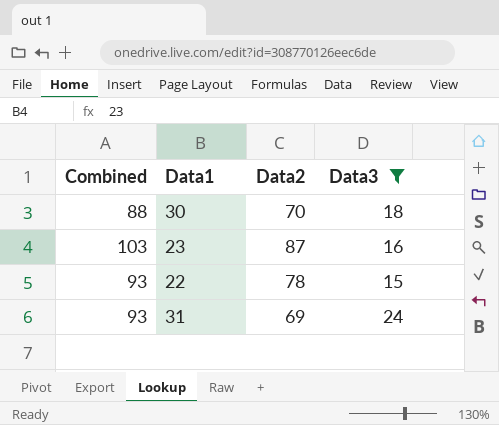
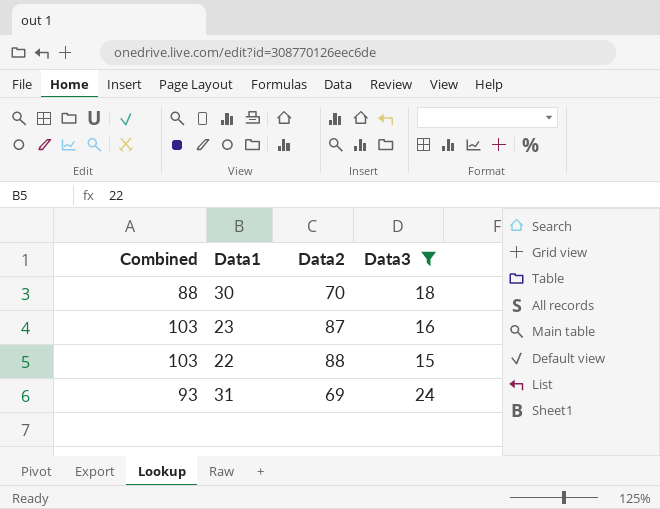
22 | Combined: 93 -> 103
22 | Data2: 78 -> 88

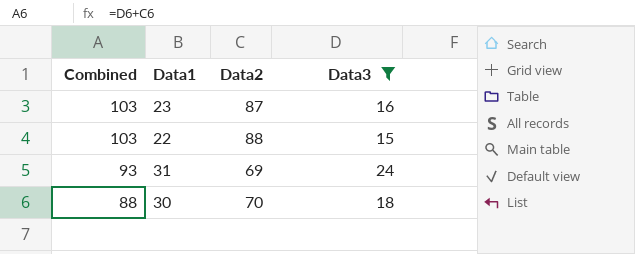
row order: none -> Combined descending

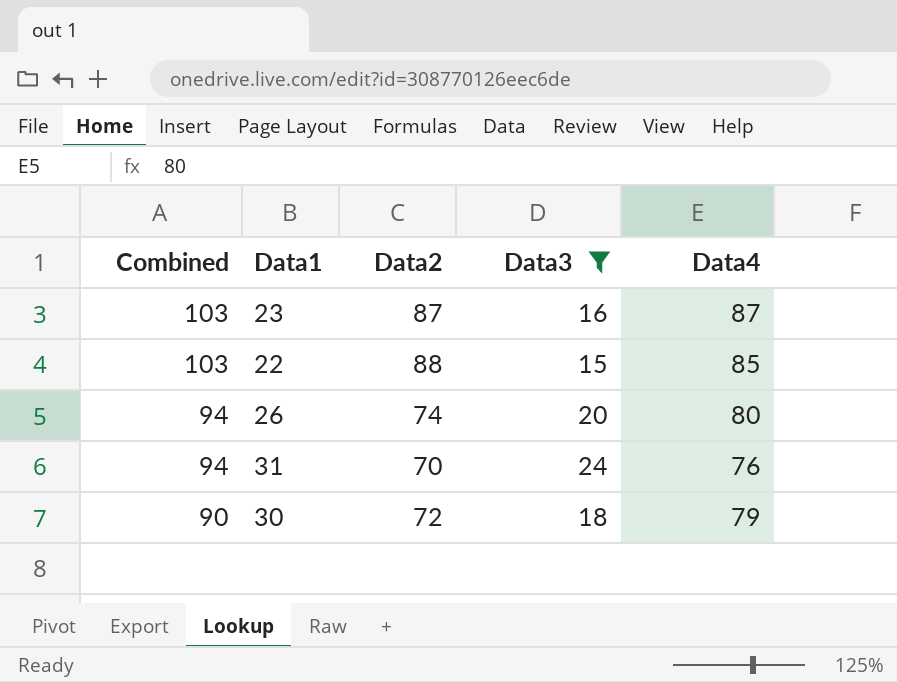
column Data4 | position: none -> 5
row 26: none -> 94 | 74 | 20 | 80
31 | Combined: 93 -> 94
31 | Data2: 69 -> 70
30 | Combined: 88 -> 90
30 | Data2: 70 -> 72

